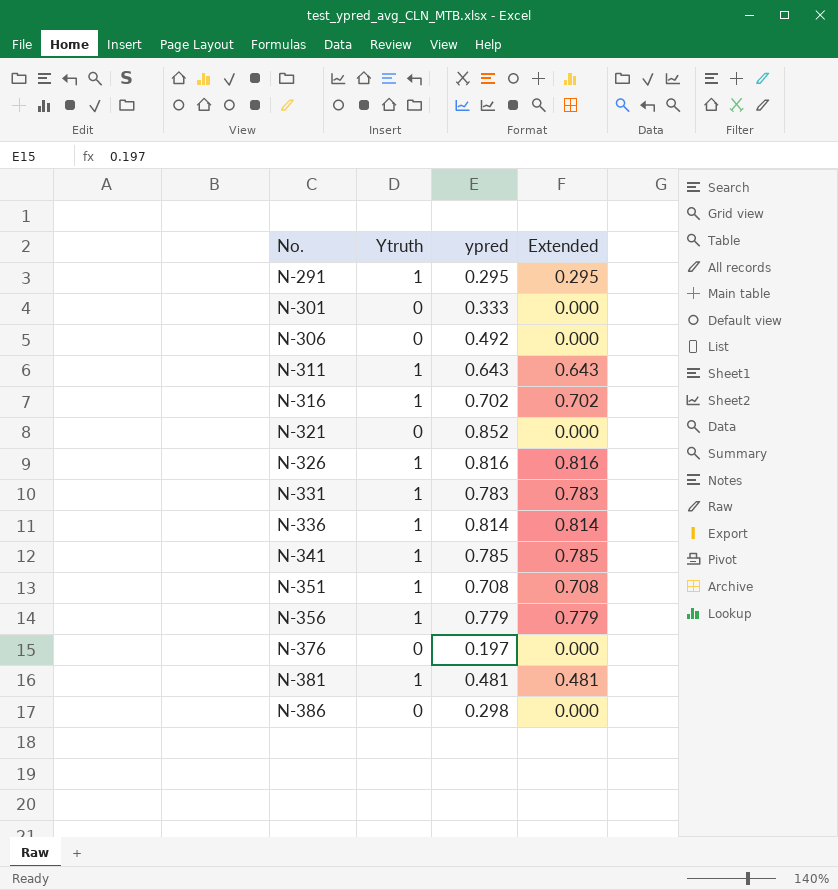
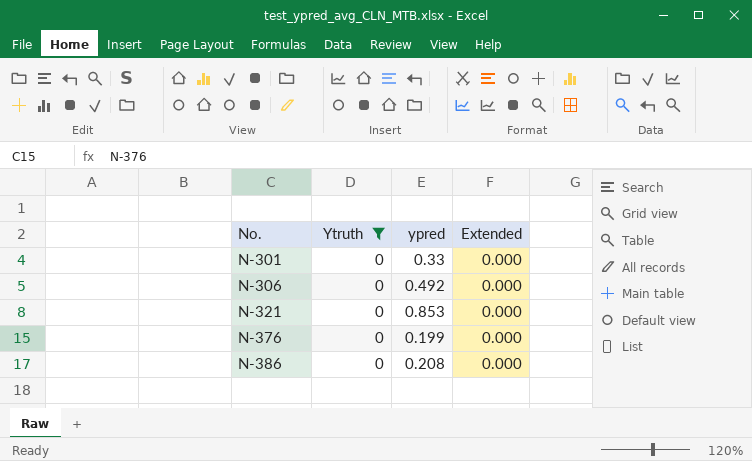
filter: none -> Ytruth = 0
N-301 | ypred: 0.333 -> 0.33
N-321 | ypred: 0.852 -> 0.853
N-376 | ypred: 0.197 -> 0.199
N-386 | ypred: 0.298 -> 0.208

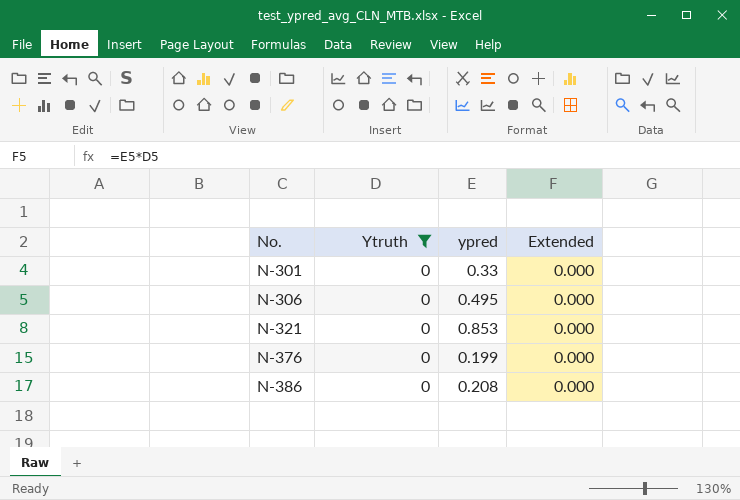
N-306 | ypred: 0.492 -> 0.495

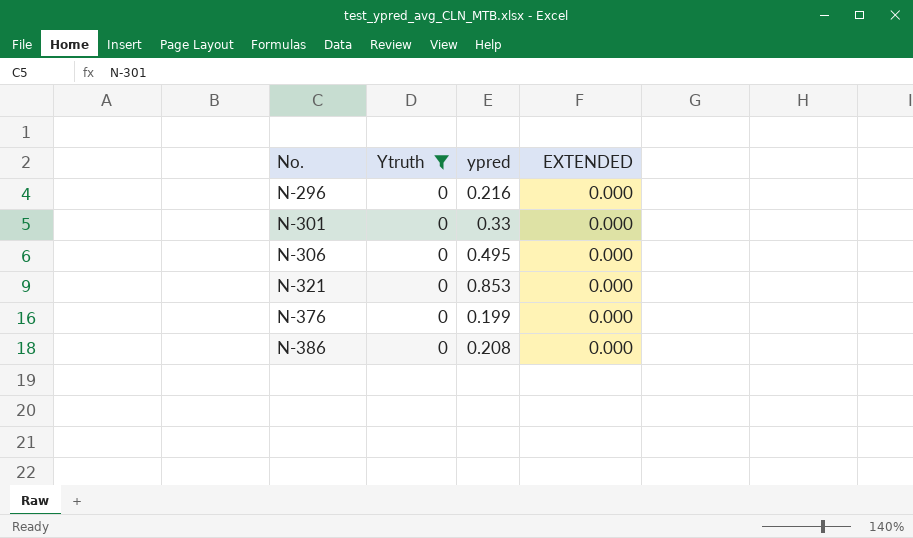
column name: Extended -> EXTENDED
row N-296: none -> 0 | 0.216 | 0.000

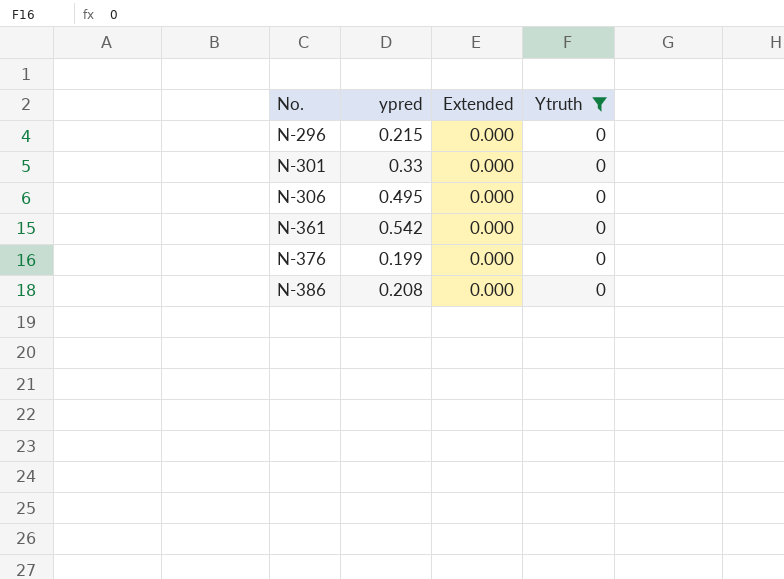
column name: EXTENDED -> Extended
column Ytruth | position: 2 -> 4
row N-321: 0 | 0.853 | 0.000 -> none
N-296 | ypred: 0.216 -> 0.215
row N-361: none -> 0.542 | 0.000 | 0

